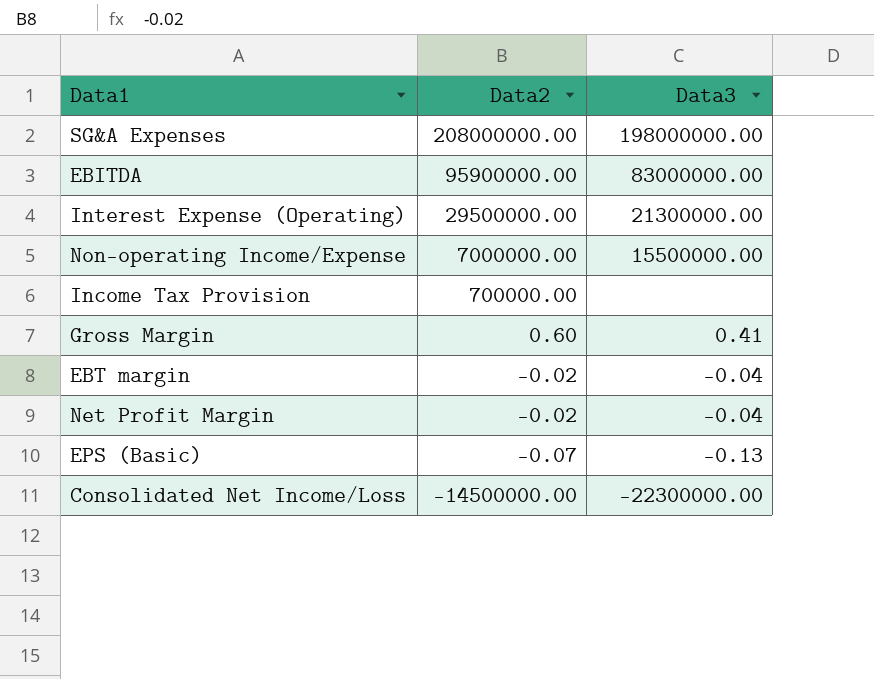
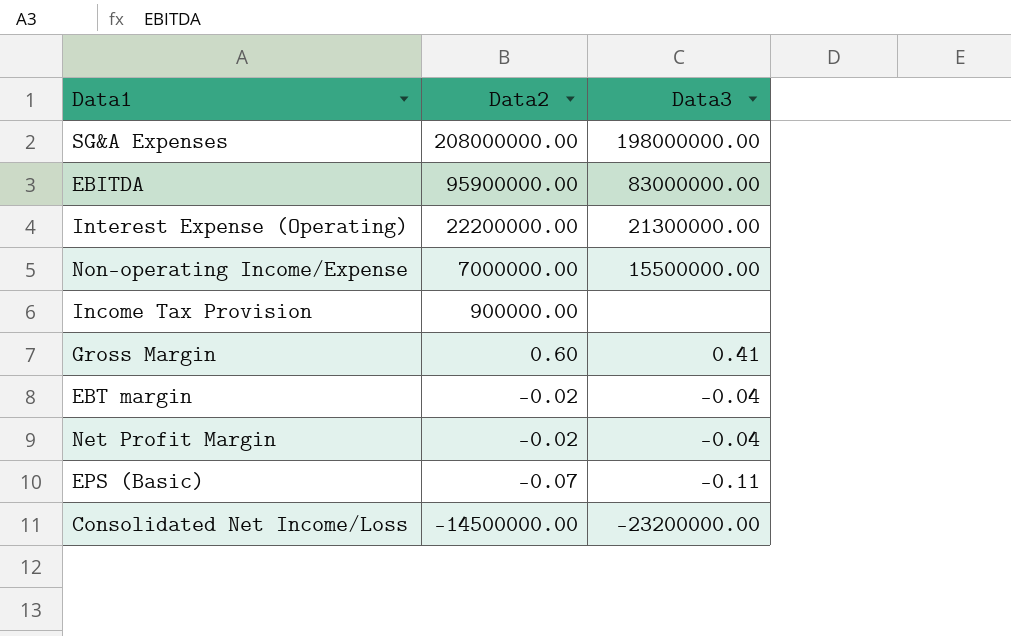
Interest Expense (Operating) | Data2: 29500000.00 -> 22200000.00
Income Tax Provision | Data2: 700000.00 -> 900000.00
EPS (Basic) | Data3: -0.13 -> -0.11
Consolidated Net Income/Loss | Data3: -22300000.00 -> -23200000.00

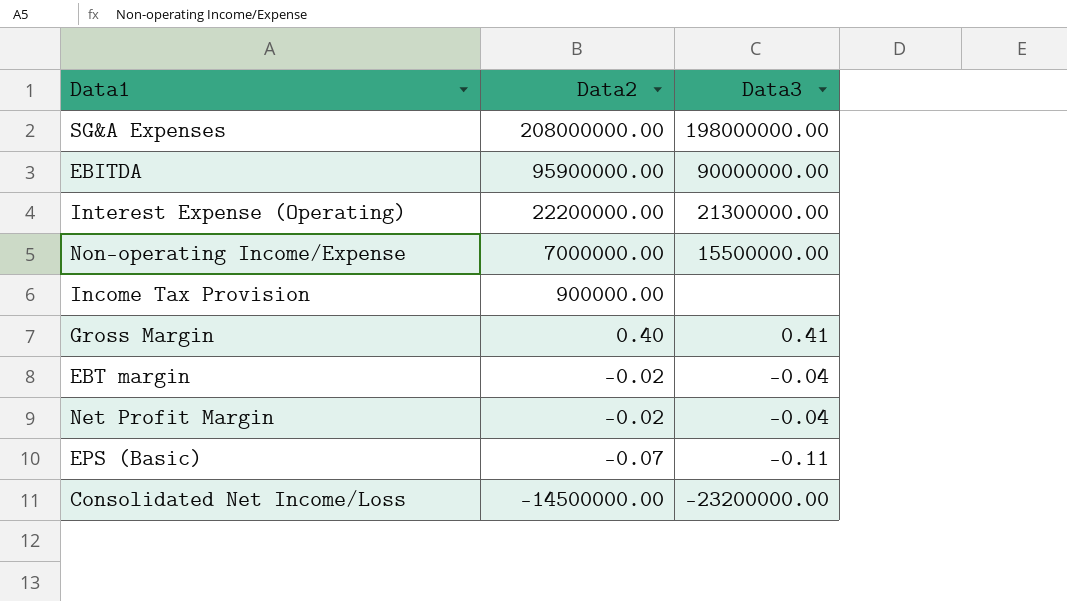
EBITDA | Data3: 83000000.00 -> 90000000.00
Gross Margin | Data2: 0.60 -> 0.40

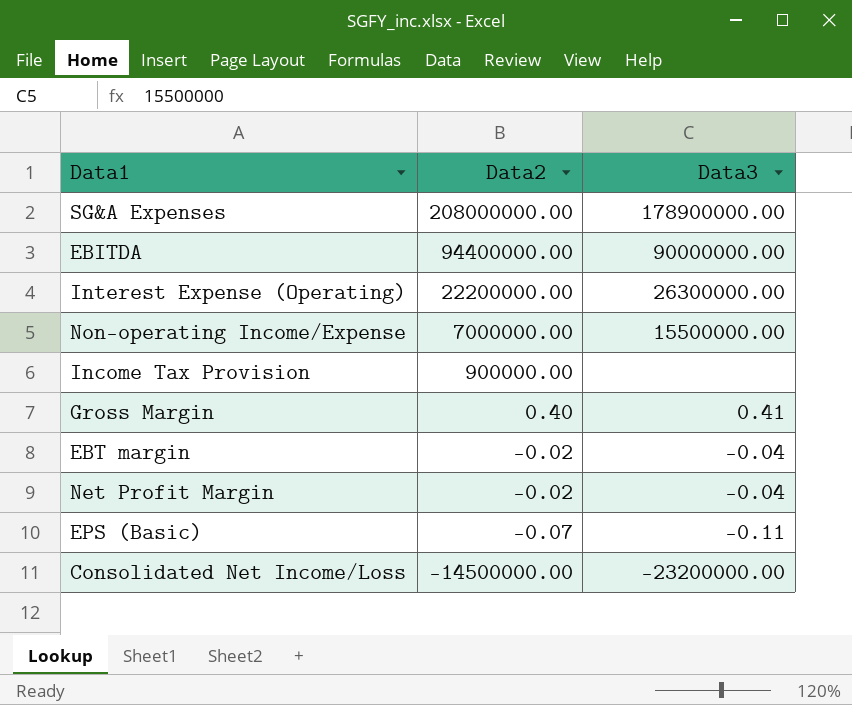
SG&A Expenses | Data3: 198000000.00 -> 178900000.00
EBITDA | Data2: 95900000.00 -> 94400000.00
Interest Expense (Operating) | Data3: 21300000.00 -> 26300000.00

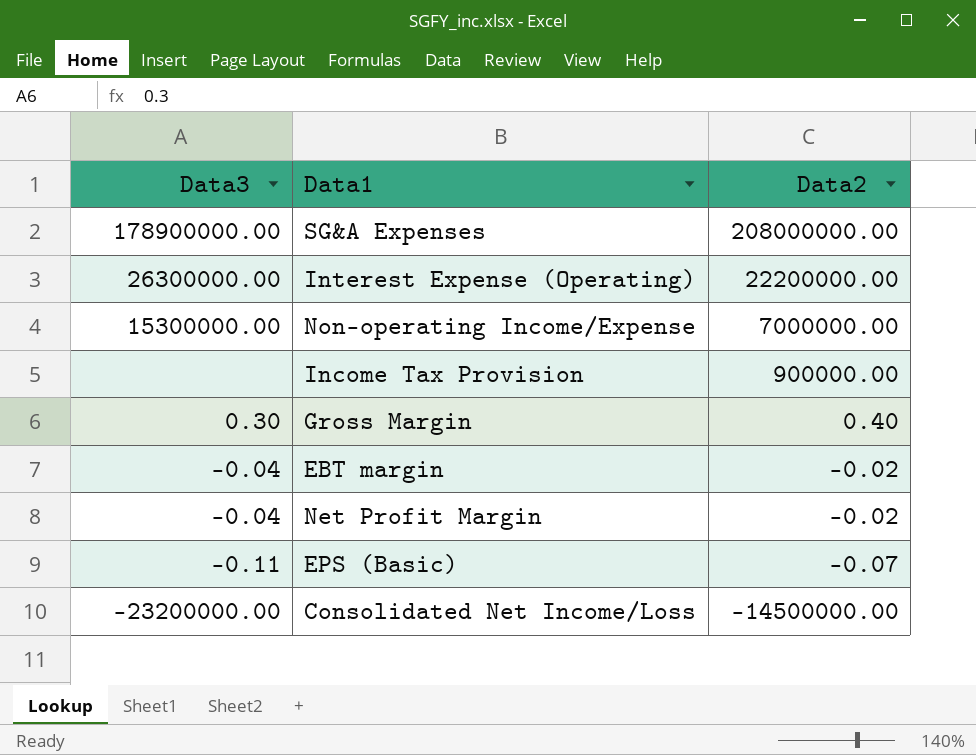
column Data3 | position: 3 -> 1
row EBITDA: 94400000.00 | 90000000.00 -> none
Non-operating Income/Expense | Data3: 15500000.00 -> 15300000.00
Gross Margin | Data3: 0.41 -> 0.30

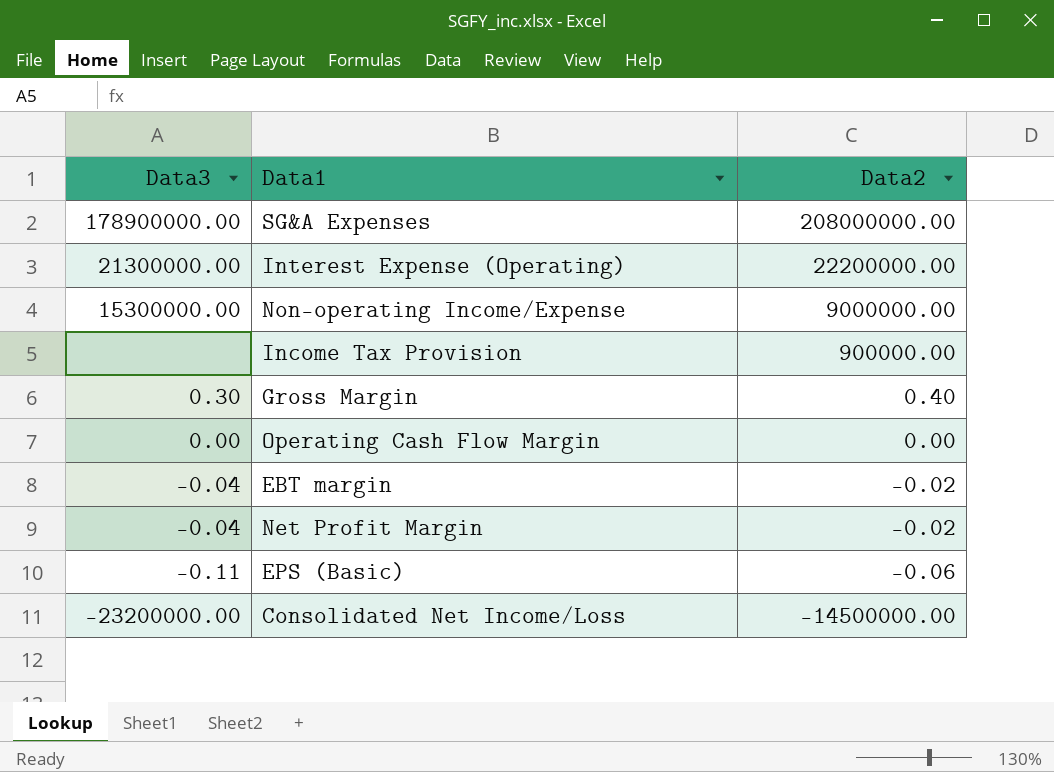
Interest Expense (Operating) | Data3: 26300000.00 -> 21300000.00
Non-operating Income/Expense | Data2: 7000000.00 -> 9000000.00
row Operating Cash Flow Margin: none -> 0.00 | 0.00
EPS (Basic) | Data2: -0.07 -> -0.06

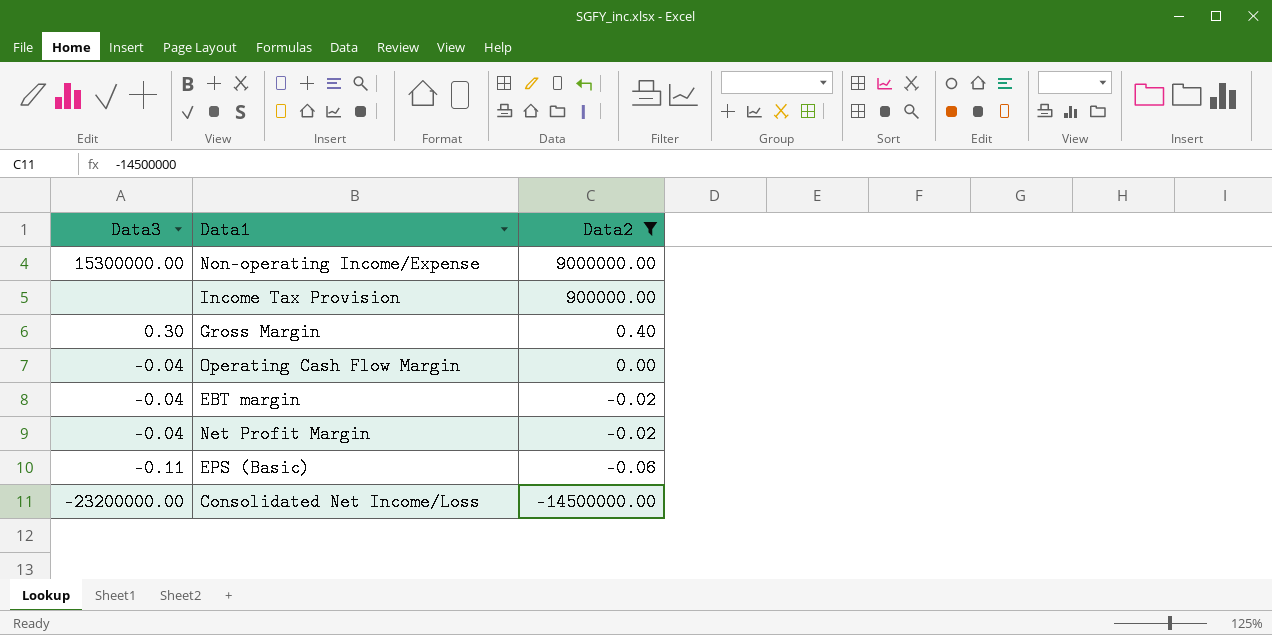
filter: none -> Data2 <= 9000000.00
Operating Cash Flow Margin | Data3: 0.00 -> -0.04

